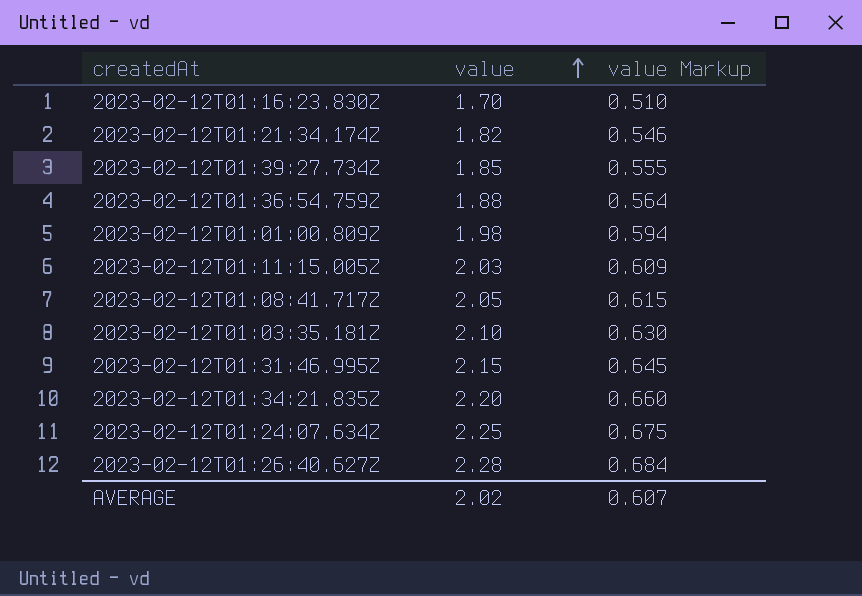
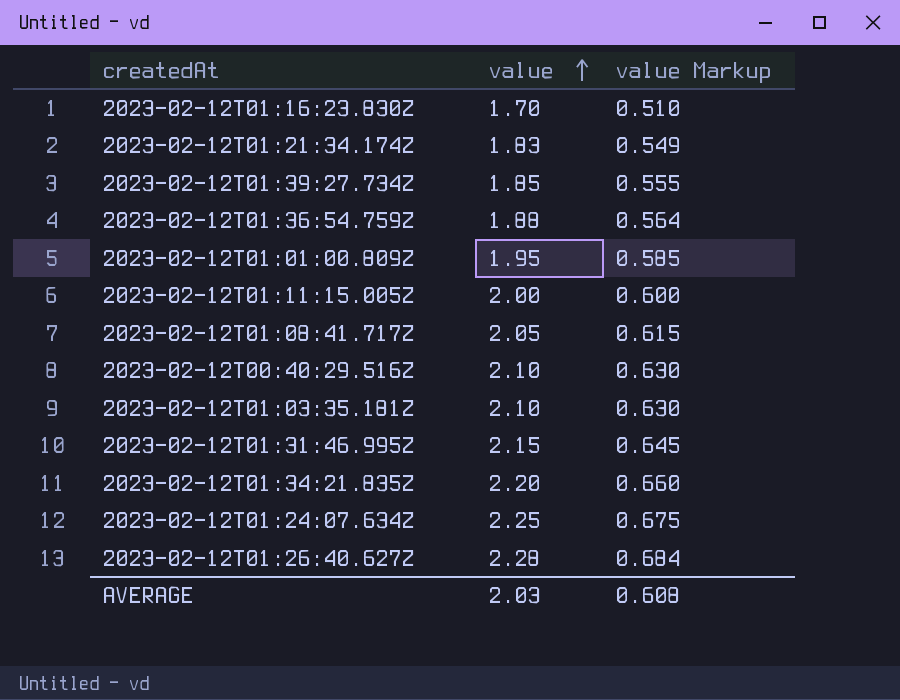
2023-02-12T01:21:34.174Z | value: 1.82 -> 1.83
2023-02-12T01:21:34.174Z | value Markup: 0.546 -> 0.549
2023-02-12T01:01:00.809Z | value: 1.98 -> 1.95
2023-02-12T01:01:00.809Z | value Markup: 0.594 -> 0.585
2023-02-12T01:11:15.005Z | value: 2.03 -> 2.00
2023-02-12T01:11:15.005Z | value Markup: 0.609 -> 0.600
row 2023-02-12T00:40:29.516Z: none -> 2.10 | 0.630
AVERAGE | value: 2.02 -> 2.03
AVERAGE | value Markup: 0.607 -> 0.608

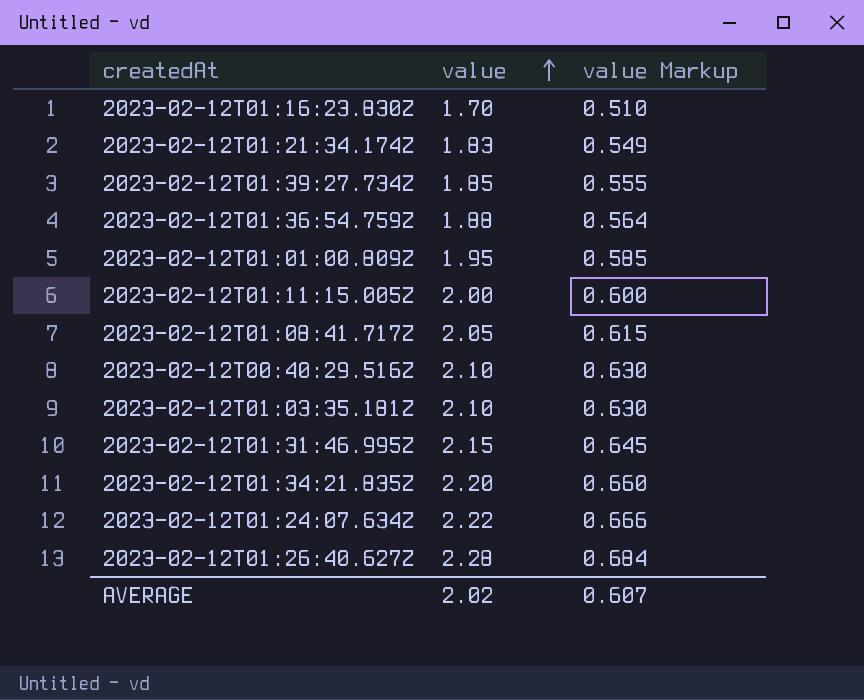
2023-02-12T01:24:07.634Z | value: 2.25 -> 2.22
2023-02-12T01:24:07.634Z | value Markup: 0.675 -> 0.666
AVERAGE | value: 2.03 -> 2.02
AVERAGE | value Markup: 0.608 -> 0.607

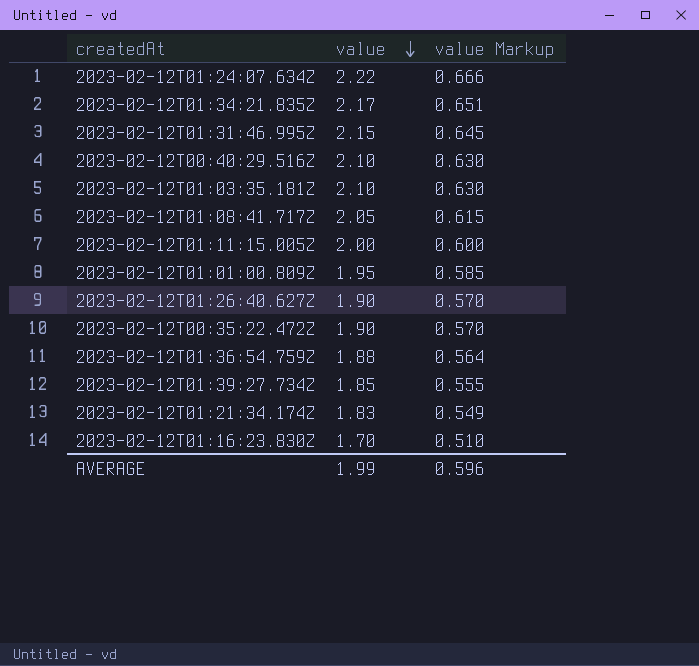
row order: value ascending -> value descending
2023-02-12T01:34:21.835Z | value: 2.20 -> 2.17
2023-02-12T01:34:21.835Z | value Markup: 0.660 -> 0.651
2023-02-12T01:26:40.627Z | value: 2.28 -> 1.90
2023-02-12T01:26:40.627Z | value Markup: 0.684 -> 0.570
row 2023-02-12T00:35:22.472Z: none -> 1.90 | 0.570
AVERAGE | value: 2.02 -> 1.99
AVERAGE | value Markup: 0.607 -> 0.596

